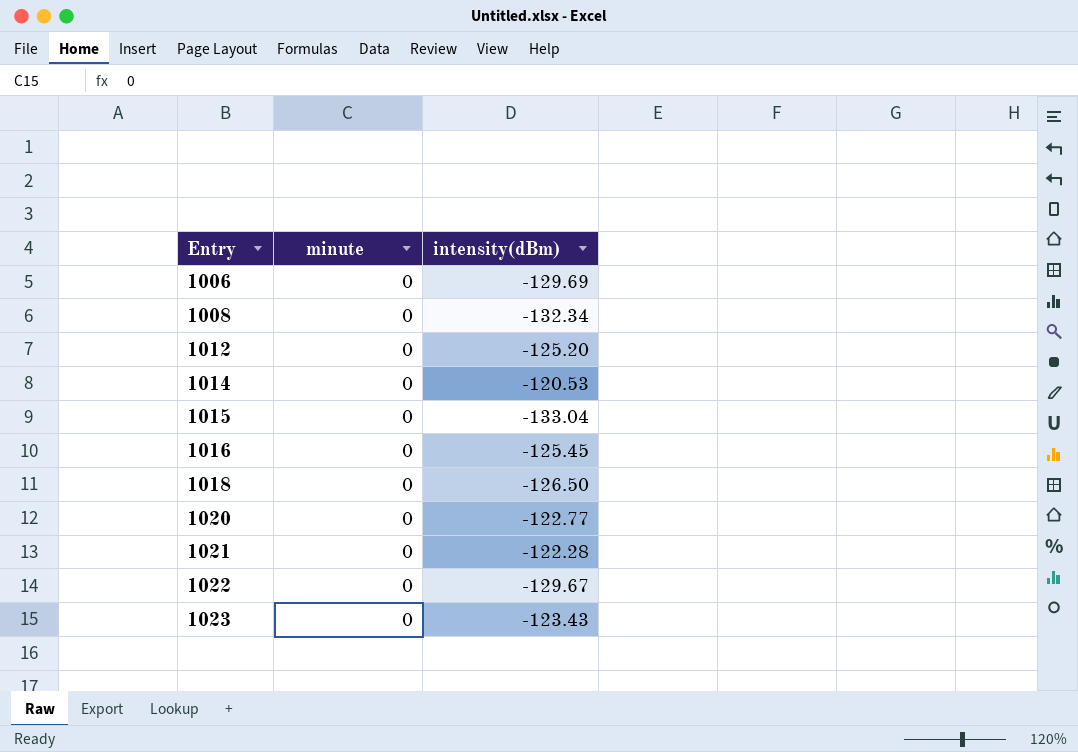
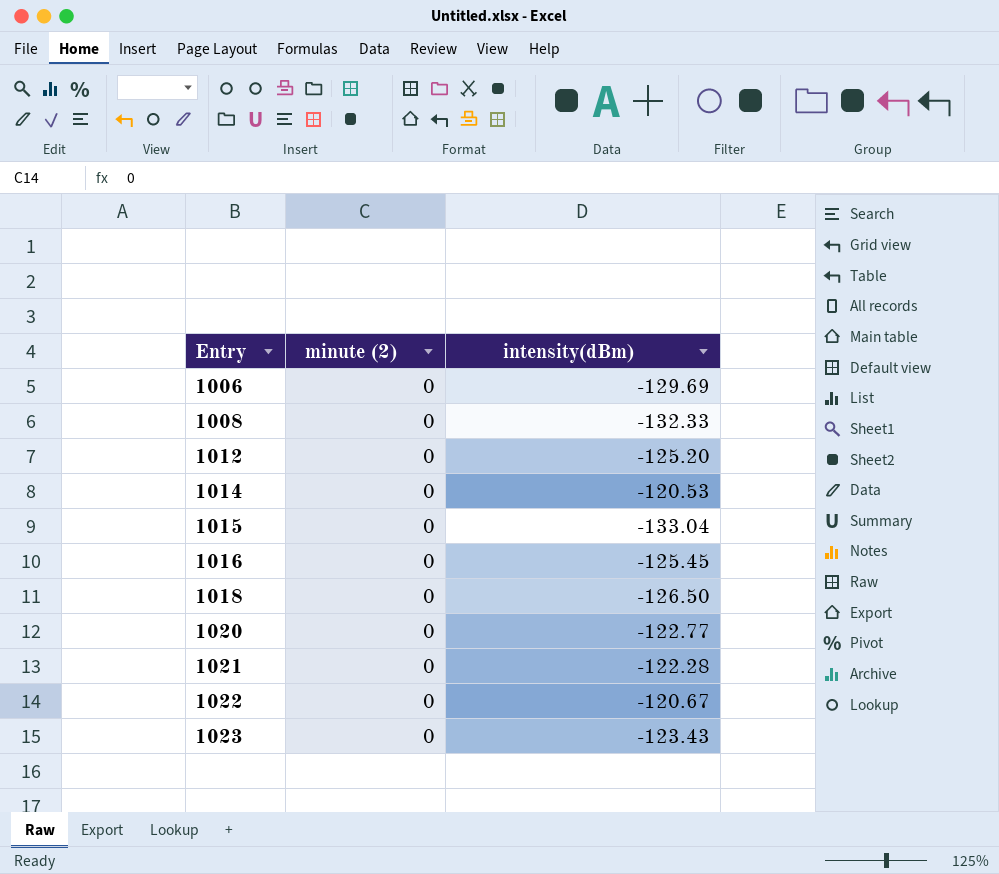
column name: minute -> minute (2)
1008 | intensity(dBm): -132.34 -> -132.33
1022 | intensity(dBm): -129.67 -> -120.67

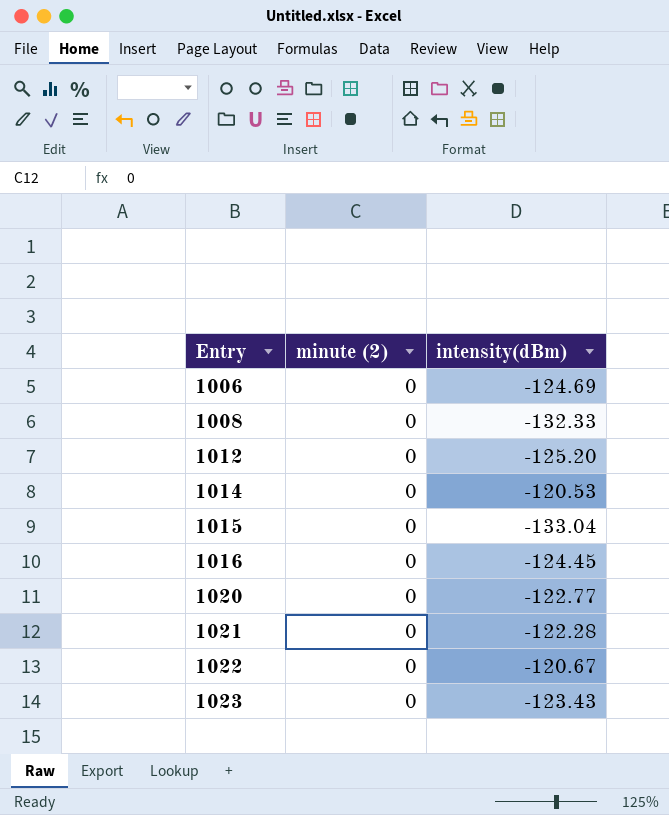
row 1018: 0 | -126.50 -> none
1006 | intensity(dBm): -129.69 -> -124.69
1016 | intensity(dBm): -125.45 -> -124.45

